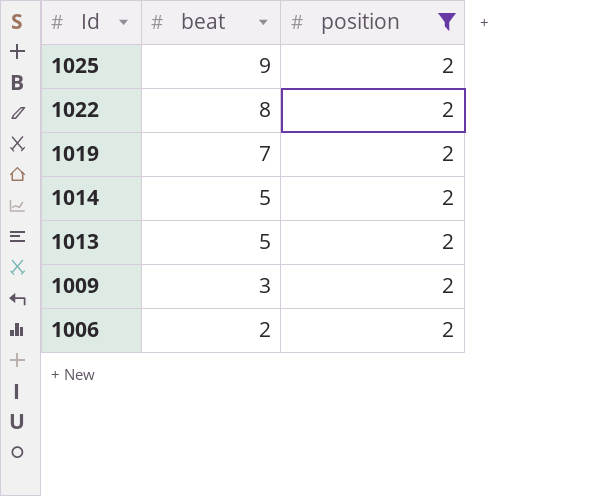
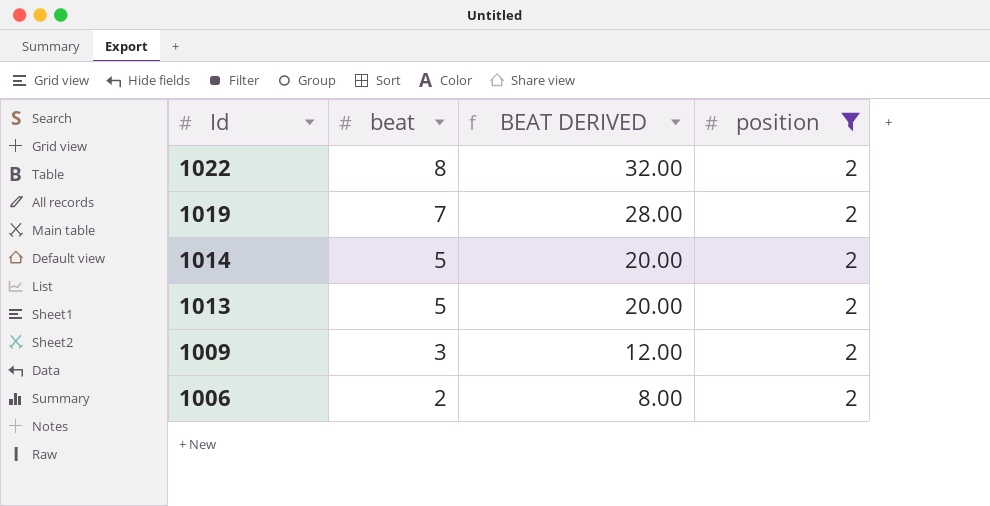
column BEAT DERIVED | formula: none -> [beat] * 4
row 1025: 9 | 2 -> none

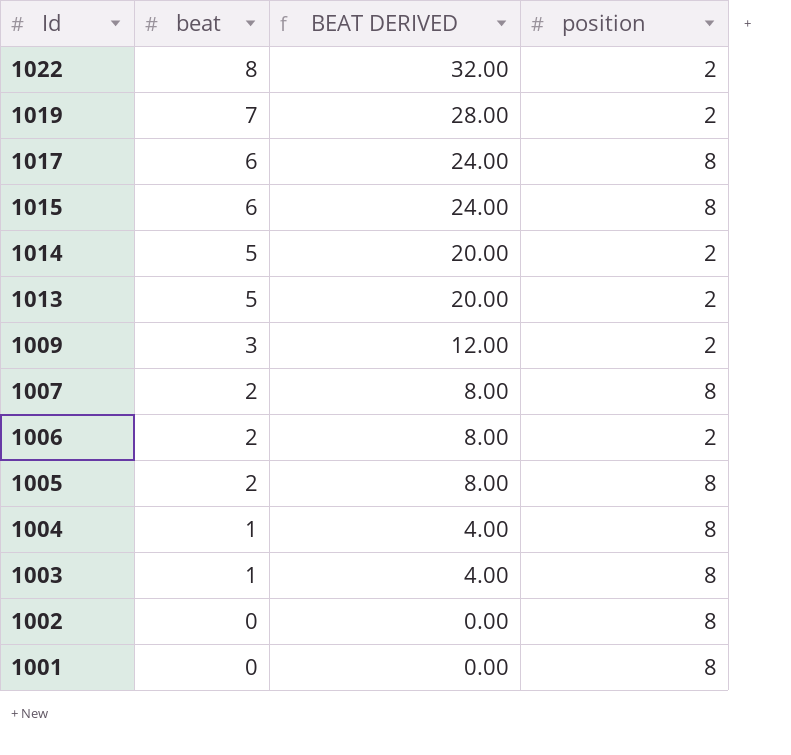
filter: position = 2 -> none

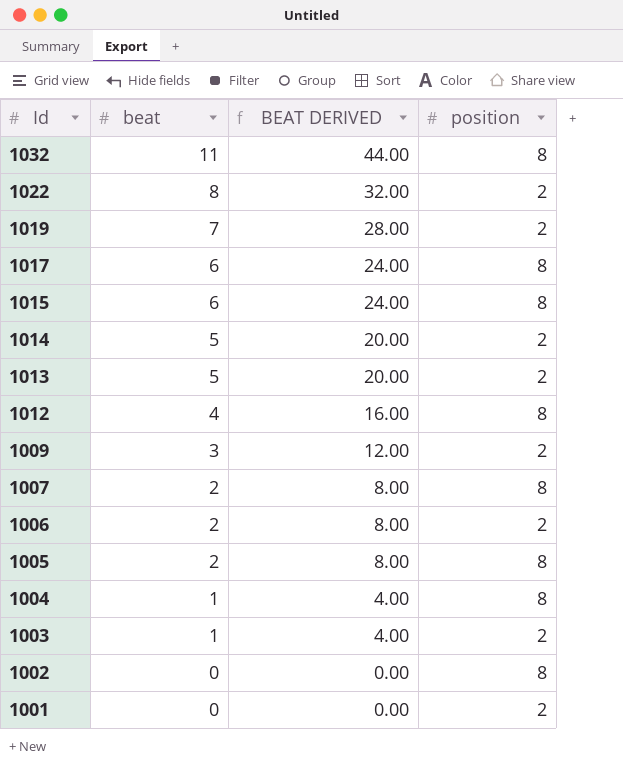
row 1032: none -> 11 | 44.00 | 8
row 1012: none -> 4 | 16.00 | 8
1003 | position: 8 -> 2
1001 | position: 8 -> 2

